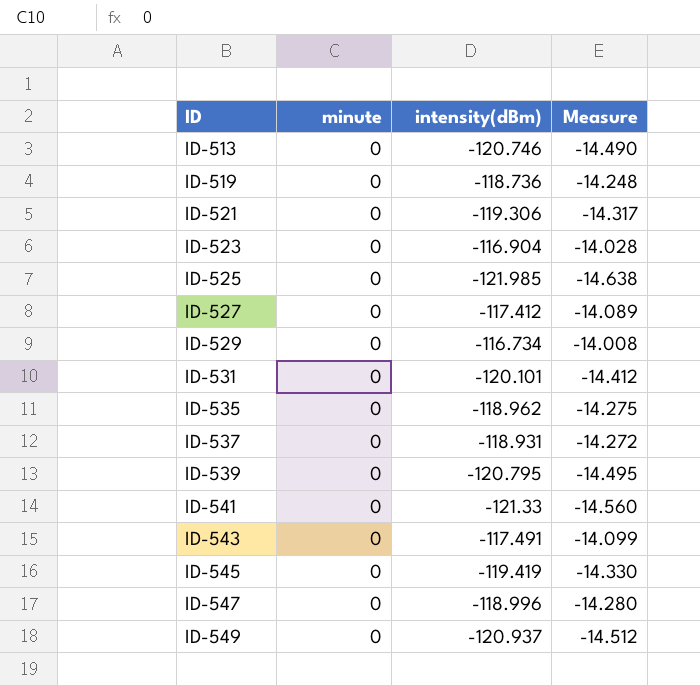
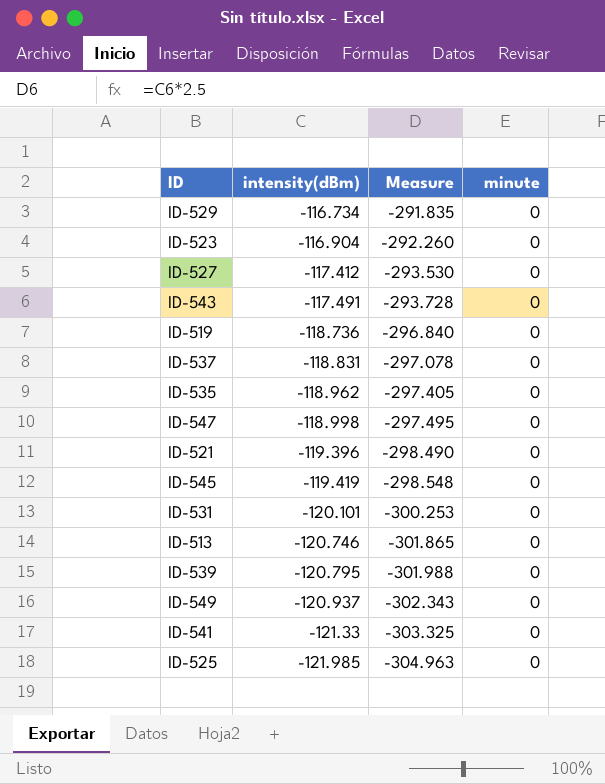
row order: ID ascending -> intensity(dBm) descending
column Measure | formula: [intensity(dBm)] * 0.12 -> [intensity(dBm)] * 2.5
column minute | position: 2 -> 4
ID-537 | intensity(dBm): -118.931 -> -118.831
ID-547 | intensity(dBm): -118.996 -> -118.998
ID-521 | intensity(dBm): -119.306 -> -119.396

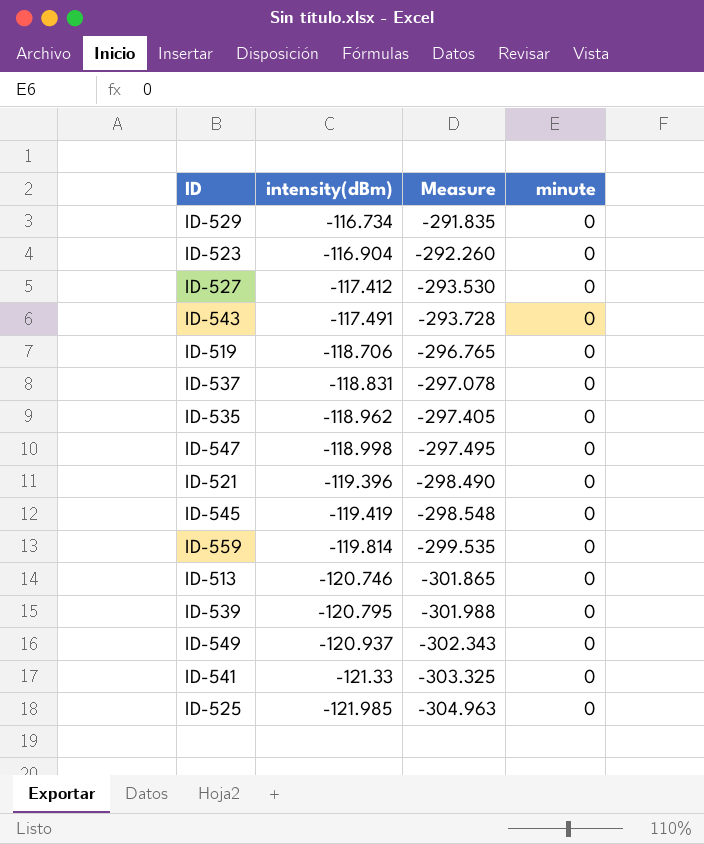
row ID-531: -120.101 | -300.253 | 0 -> none
ID-519 | intensity(dBm): -118.736 -> -118.706
ID-519 | Measure: -296.840 -> -296.765
row ID-559: none -> -119.814 | -299.535 | 0

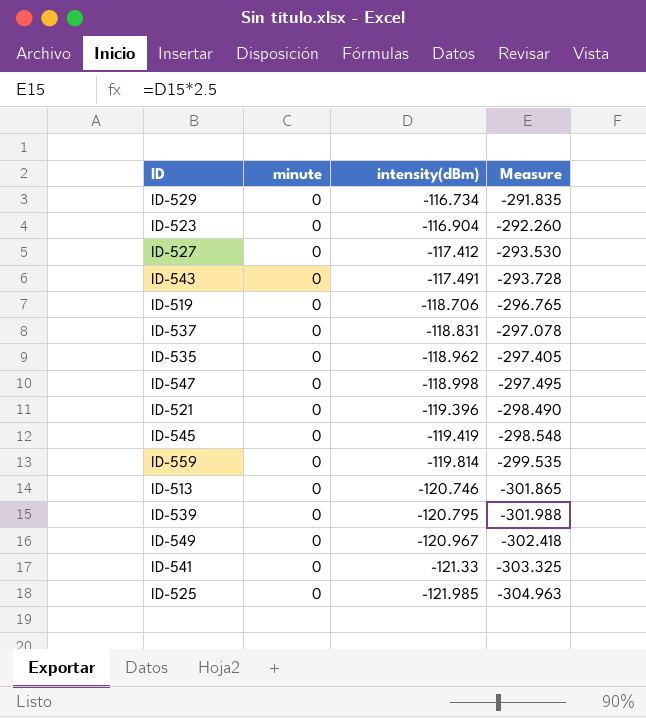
column minute | position: 4 -> 2
ID-549 | intensity(dBm): -120.937 -> -120.967
ID-549 | Measure: -302.343 -> -302.418

